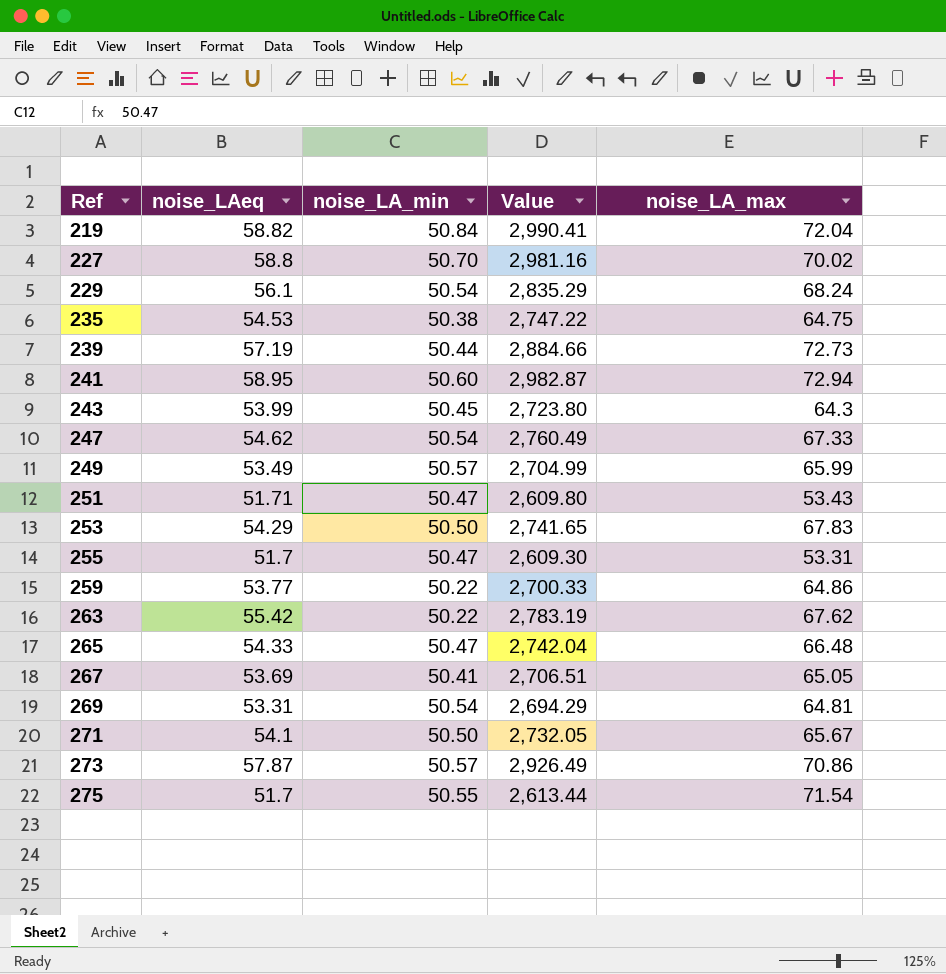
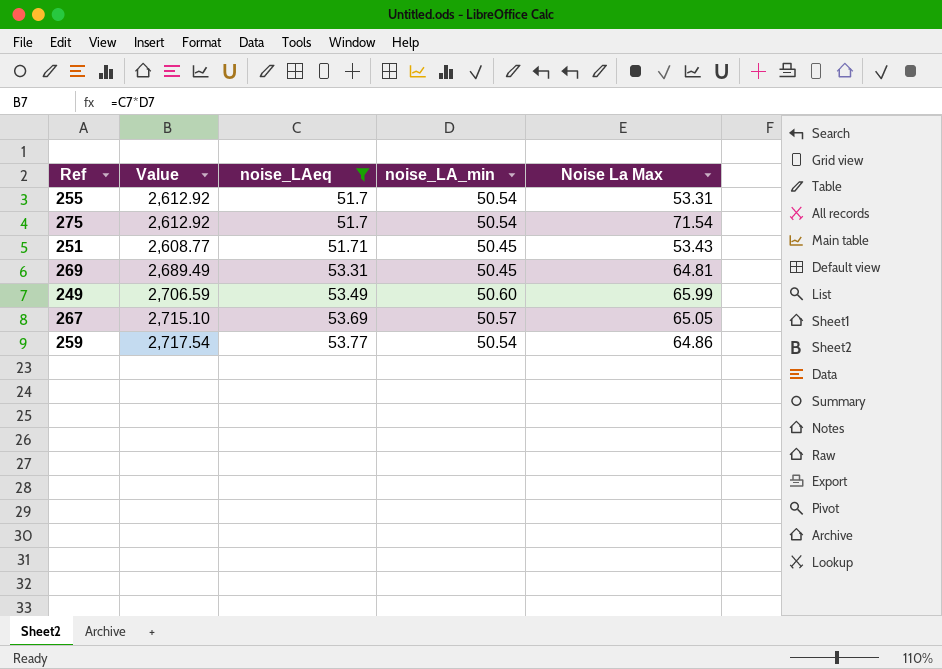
filter: none -> noise_LAeq <= 53.77
row order: Ref ascending -> noise_LAeq ascending
column Value | position: 4 -> 2
column name: noise_LA_max -> Noise La Max
255 | Value: 2,609.30 -> 2,612.92
255 | noise_LA_min: 50.47 -> 50.54
275 | Value: 2,613.44 -> 2,612.92
275 | noise_LA_min: 50.55 -> 50.54
251 | Value: 2,609.80 -> 2,608.77
251 | noise_LA_min: 50.47 -> 50.45
269 | Value: 2,694.29 -> 2,689.49
269 | noise_LA_min: 50.54 -> 50.45
249 | Value: 2,704.99 -> 2,706.59
249 | noise_LA_min: 50.57 -> 50.60
267 | Value: 2,706.51 -> 2,715.10
267 | noise_LA_min: 50.41 -> 50.57
259 | Value: 2,700.33 -> 2,717.54
259 | noise_LA_min: 50.22 -> 50.54

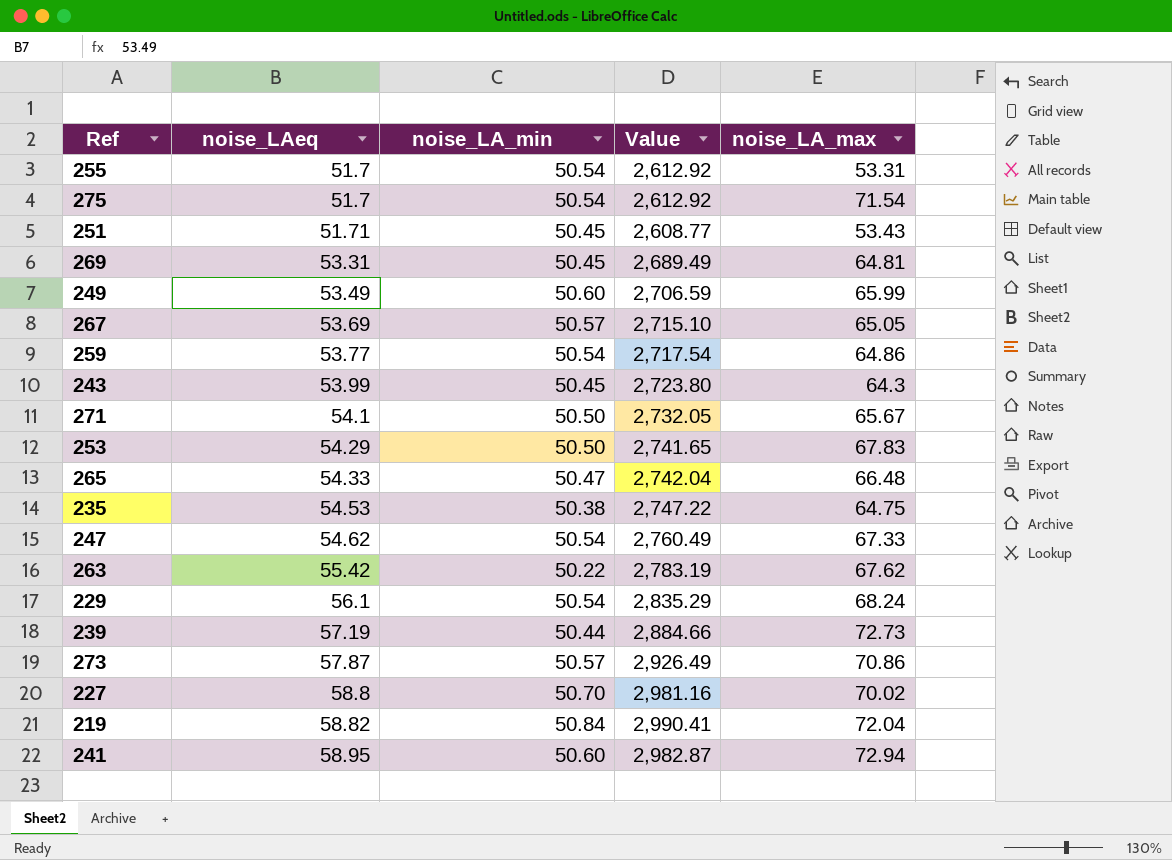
filter: noise_LAeq <= 53.77 -> none
column Value | position: 2 -> 4
column name: Noise La Max -> noise_LA_max

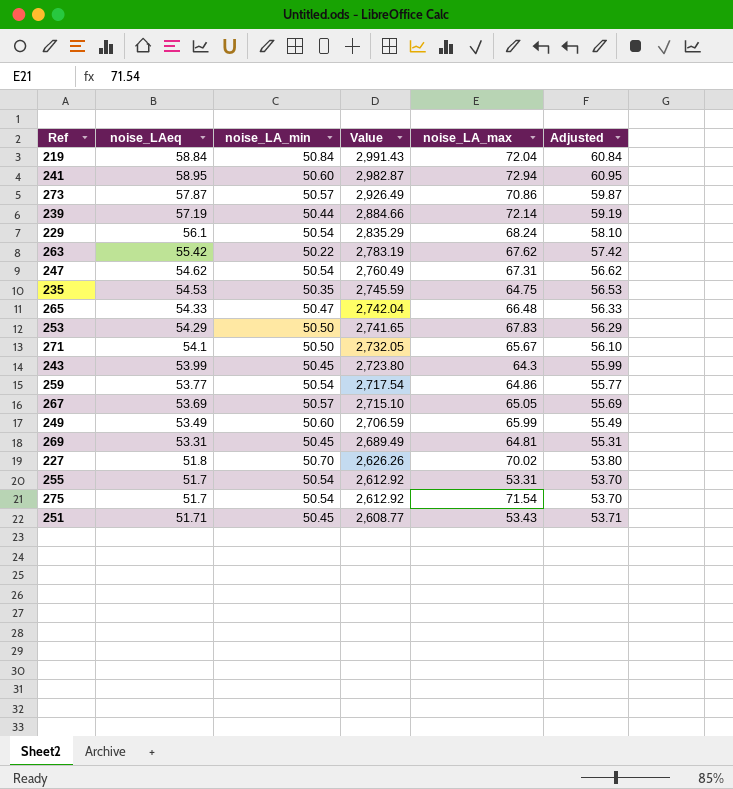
row order: noise_LAeq ascending -> Value descending
column Adjusted | formula: none -> [noise_LAeq] + 2
219 | noise_LAeq: 58.82 -> 58.84
219 | Value: 2,990.41 -> 2,991.43
239 | noise_LA_max: 72.73 -> 72.14
247 | noise_LA_max: 67.33 -> 67.31
235 | noise_LA_min: 50.38 -> 50.35
235 | Value: 2,747.22 -> 2,745.59
227 | noise_LAeq: 58.8 -> 51.8
227 | Value: 2,981.16 -> 2,626.26

